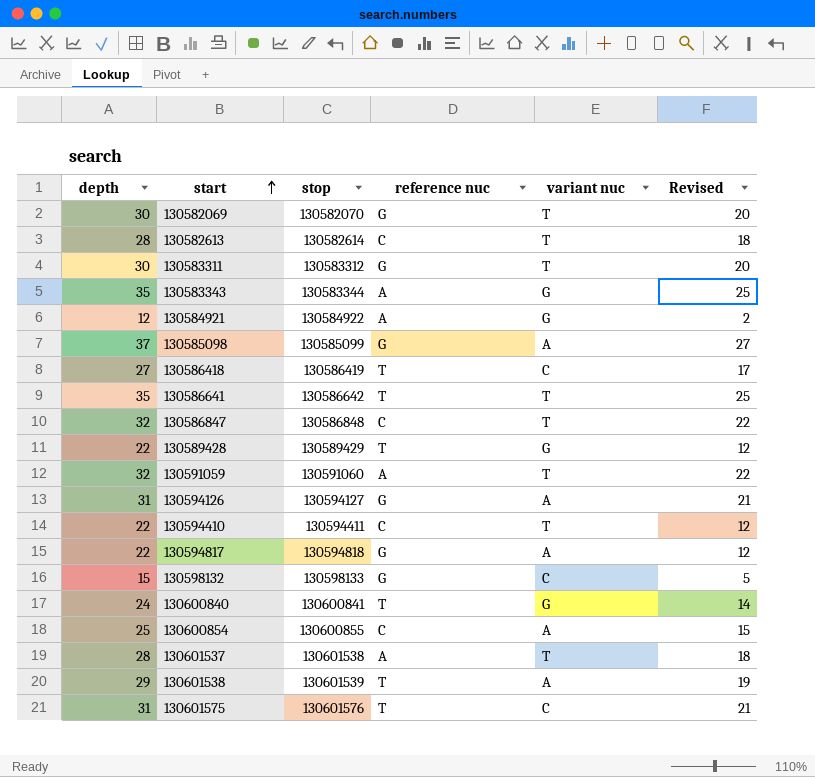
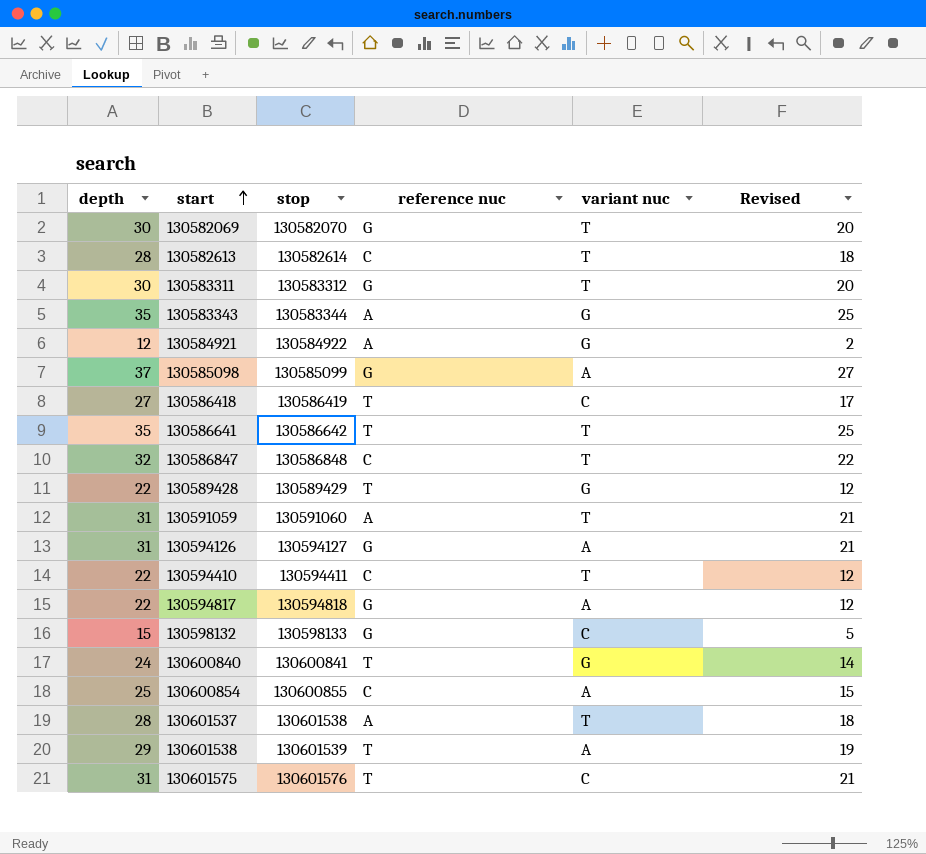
130591059 | depth: 32 -> 31
130591059 | Revised: 22 -> 21

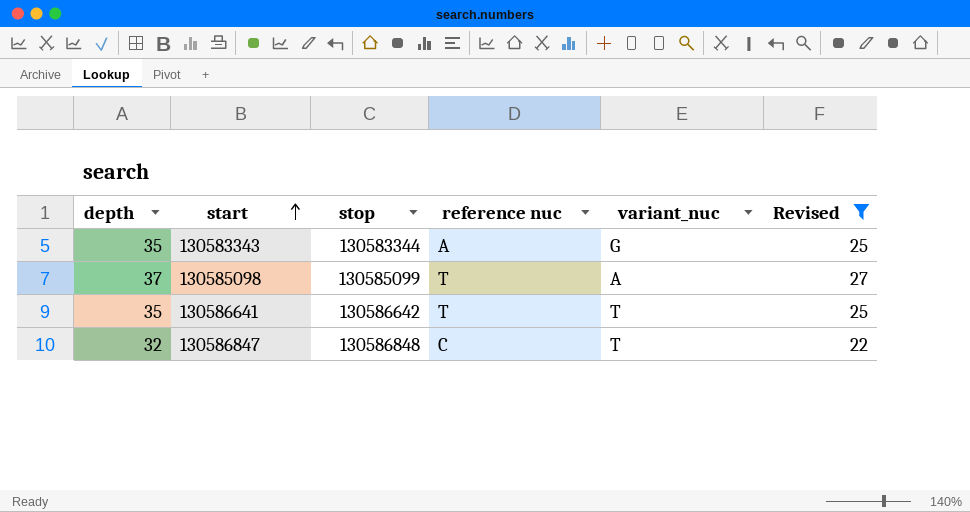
filter: none -> Revised >= 22
column name: variant nuc -> variant_nuc
130585098 | reference nuc: G -> T

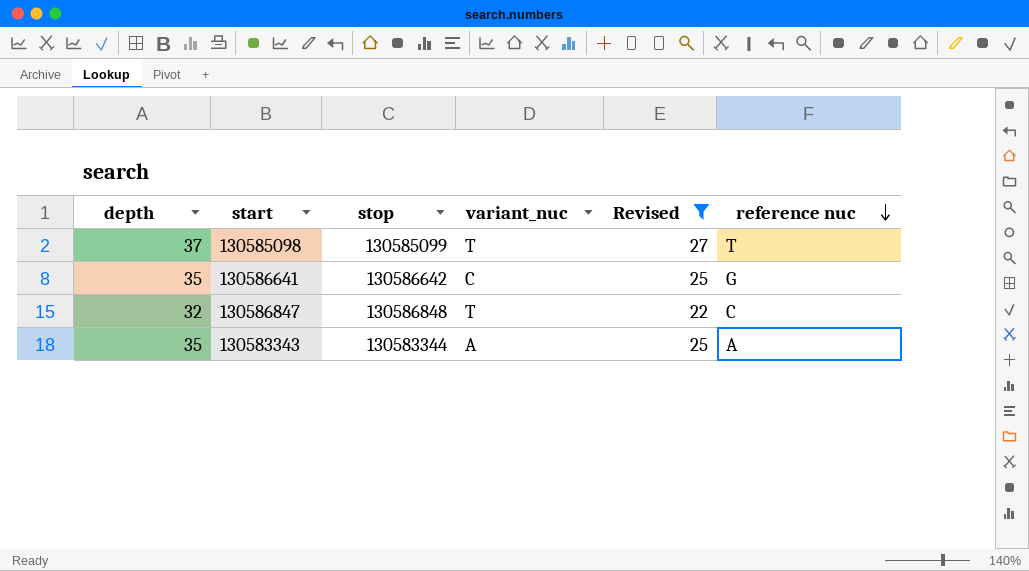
row order: start ascending -> reference nuc descending
column reference nuc | position: 4 -> 6
130585098 | variant_nuc: A -> T
130586641 | variant_nuc: T -> C
130586641 | reference nuc: T -> G
130583343 | variant_nuc: G -> A

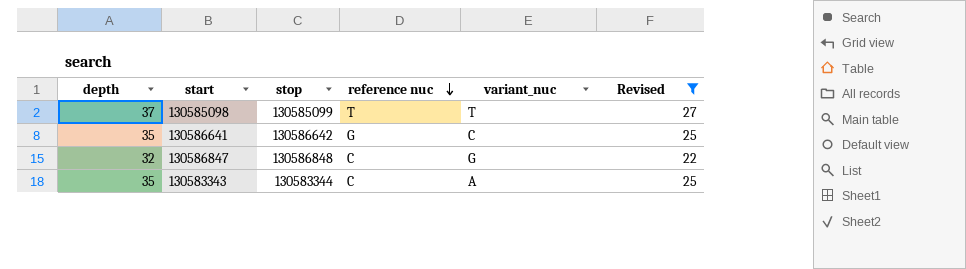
column reference nuc | position: 6 -> 4
130586847 | variant_nuc: T -> G
130583343 | reference nuc: A -> C

